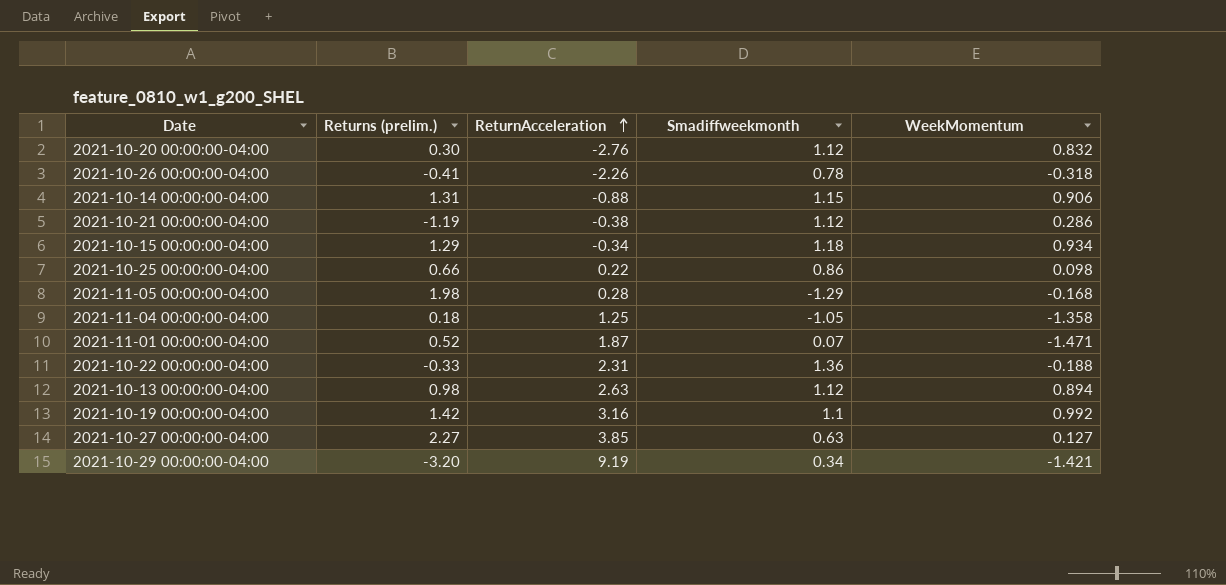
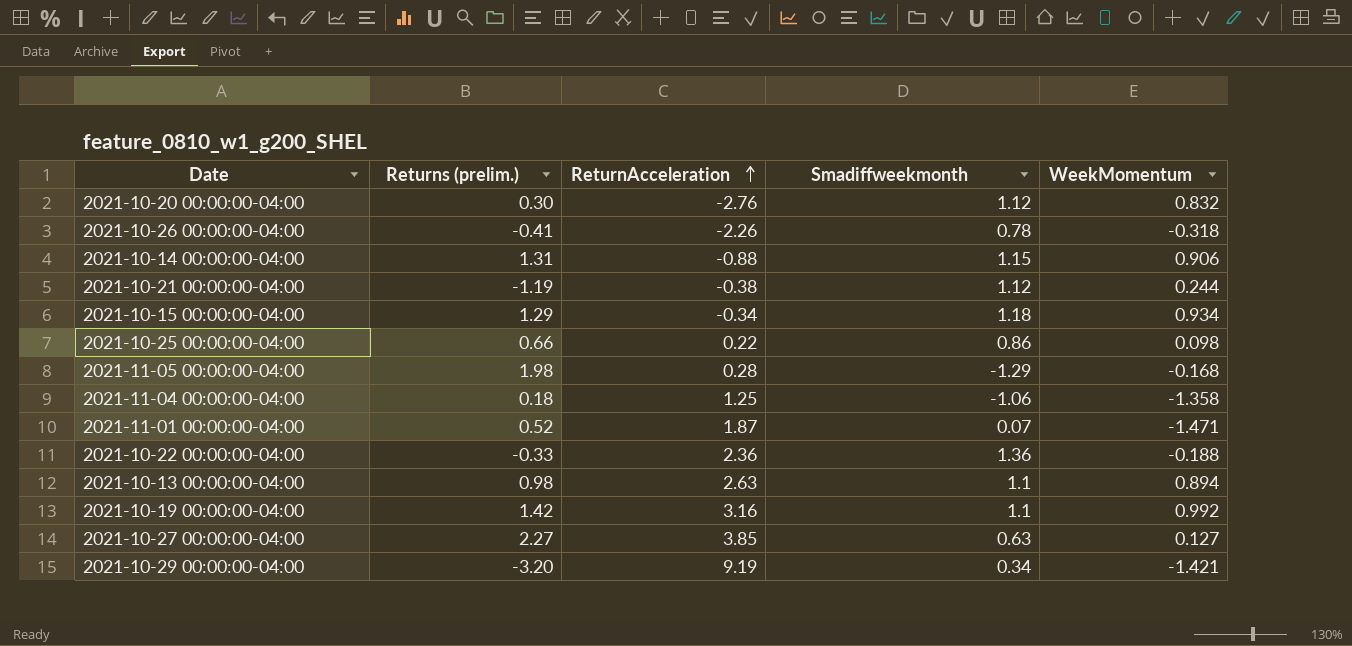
2021-10-21 00:00:00-04:00 | WeekMomentum: 0.286 -> 0.244
2021-11-04 00:00:00-04:00 | Smadiffweekmonth: -1.05 -> -1.06
2021-10-22 00:00:00-04:00 | ReturnAcceleration: 2.31 -> 2.36
2021-10-13 00:00:00-04:00 | Smadiffweekmonth: 1.12 -> 1.1

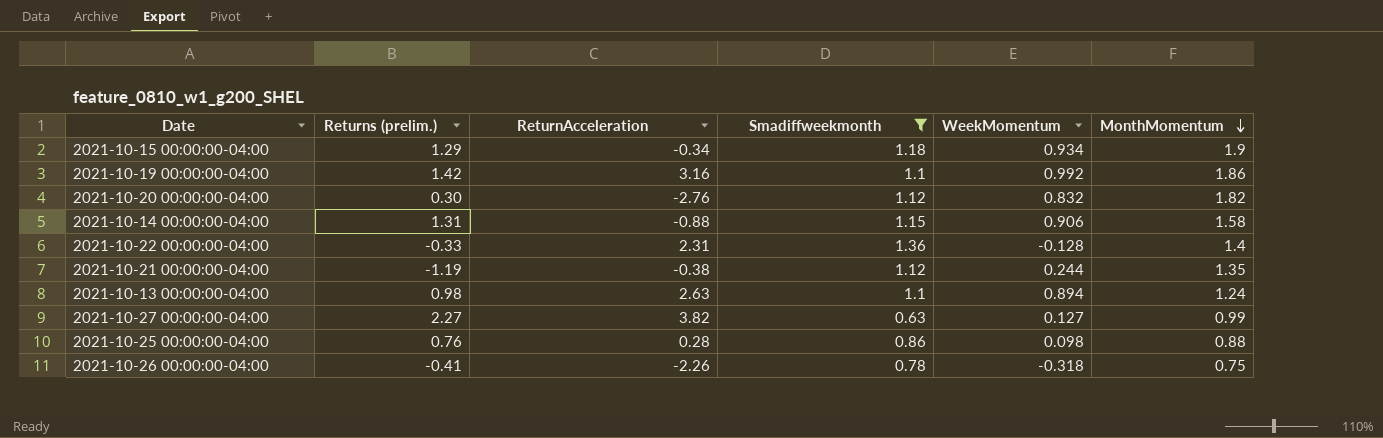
filter: none -> Smadiffweekmonth >= 0.63
row order: ReturnAcceleration ascending -> MonthMomentum descending
column MonthMomentum | position: none -> 6
2021-10-22 00:00:00-04:00 | ReturnAcceleration: 2.36 -> 2.31
2021-10-22 00:00:00-04:00 | WeekMomentum: -0.188 -> -0.128
2021-10-27 00:00:00-04:00 | ReturnAcceleration: 3.85 -> 3.82
2021-10-25 00:00:00-04:00 | Returns (prelim.): 0.66 -> 0.76
2021-10-25 00:00:00-04:00 | ReturnAcceleration: 0.22 -> 0.28

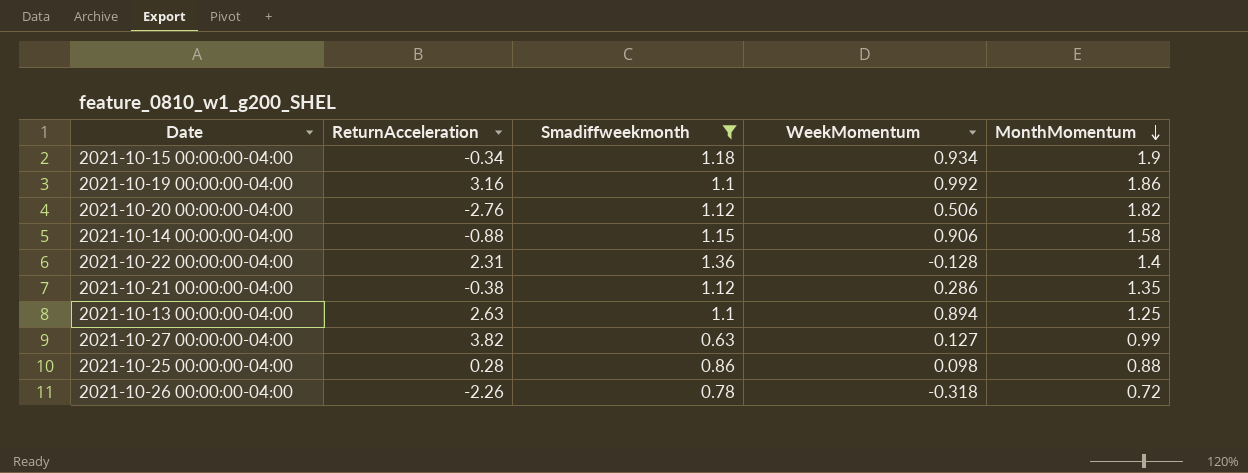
column Returns (prelim.) | position: 2 -> none
2021-10-20 00:00:00-04:00 | WeekMomentum: 0.832 -> 0.506
2021-10-21 00:00:00-04:00 | WeekMomentum: 0.244 -> 0.286
2021-10-13 00:00:00-04:00 | MonthMomentum: 1.24 -> 1.25
2021-10-26 00:00:00-04:00 | MonthMomentum: 0.75 -> 0.72

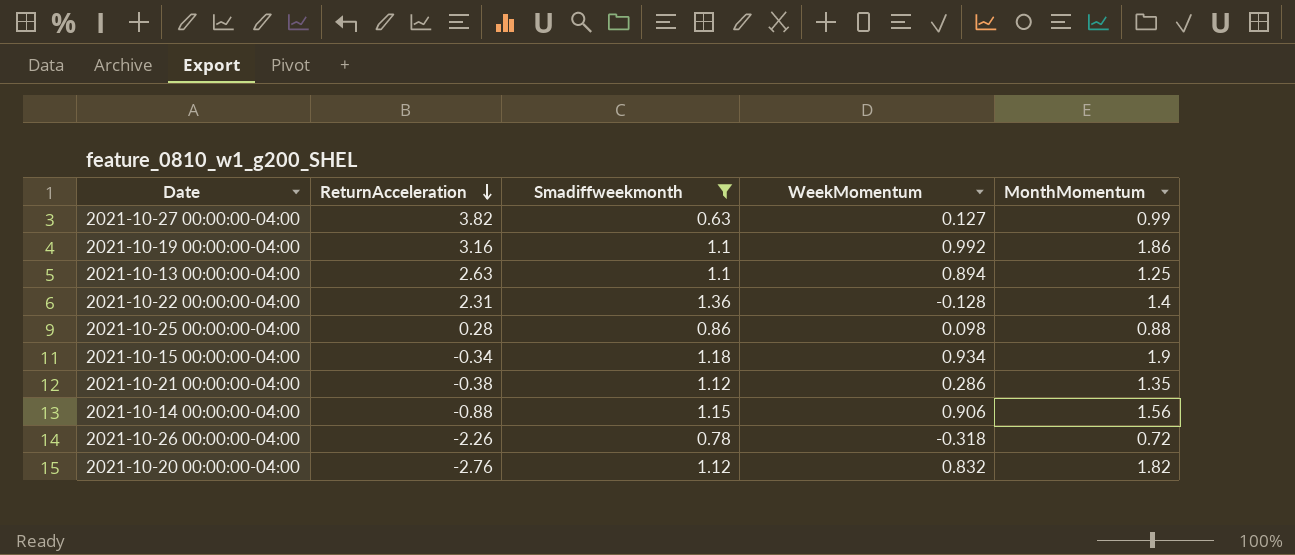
row order: MonthMomentum descending -> ReturnAcceleration descending
2021-10-14 00:00:00-04:00 | MonthMomentum: 1.58 -> 1.56
2021-10-20 00:00:00-04:00 | WeekMomentum: 0.506 -> 0.832

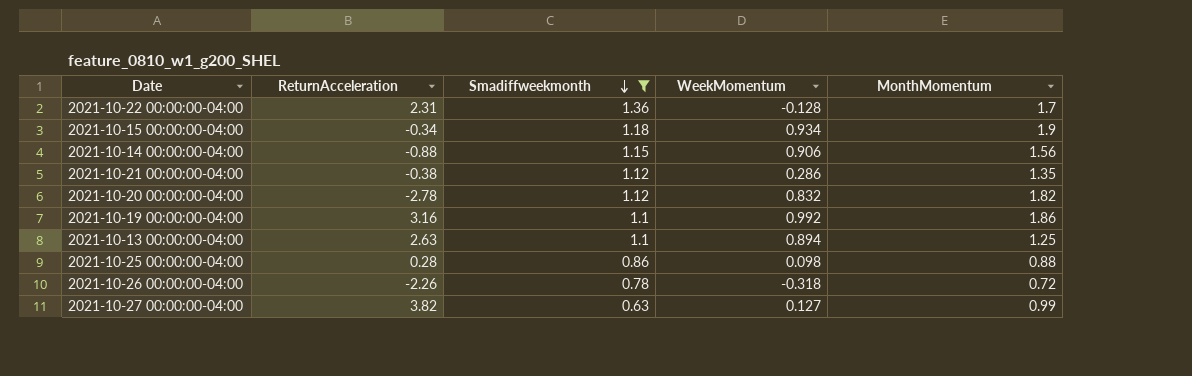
row order: ReturnAcceleration descending -> Smadiffweekmonth descending
2021-10-22 00:00:00-04:00 | MonthMomentum: 1.4 -> 1.7
2021-10-20 00:00:00-04:00 | ReturnAcceleration: -2.76 -> -2.78

